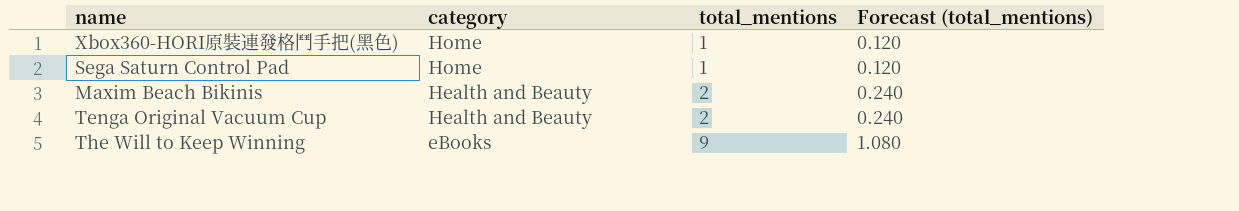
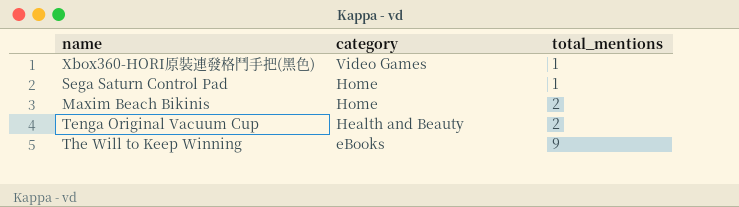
column Forecast (total_mentions) | formula: [total_mentions] * 0.12 -> none
Xbox360-HORI原裝連發格鬥手把(黑色) | category: Home -> Video Games
Maxim Beach Bikinis | category: Health and Beauty -> Home

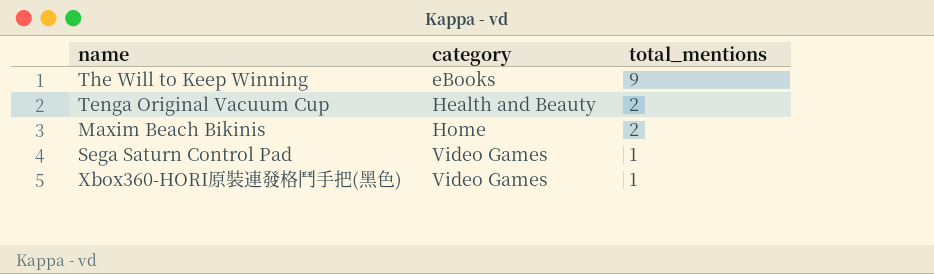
row order: category descending -> category ascending
Sega Saturn Control Pad | category: Home -> Video Games

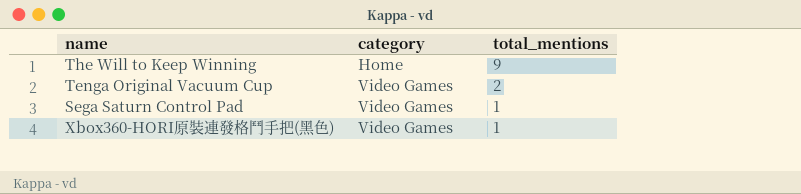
row Maxim Beach Bikinis: Home | 2 -> none
The Will to Keep Winning | category: eBooks -> Home
Tenga Original Vacuum Cup | category: Health and Beauty -> Video Games

